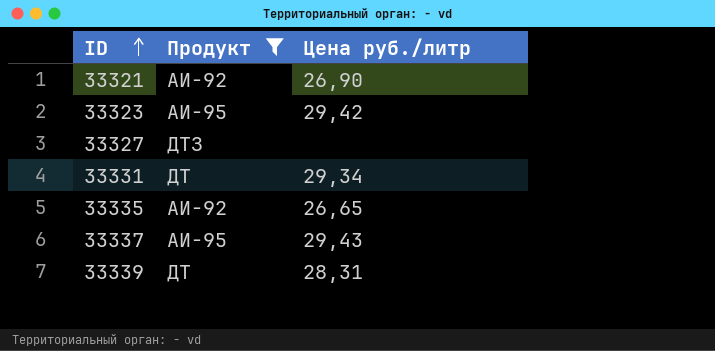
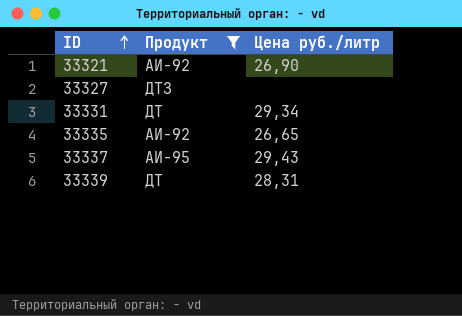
row 33323: АИ-95 | 29,42 -> none

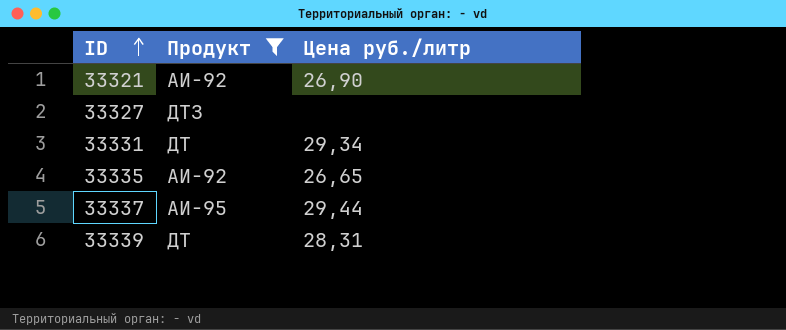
33337 | Цена руб./литр: 29,43 -> 29,44

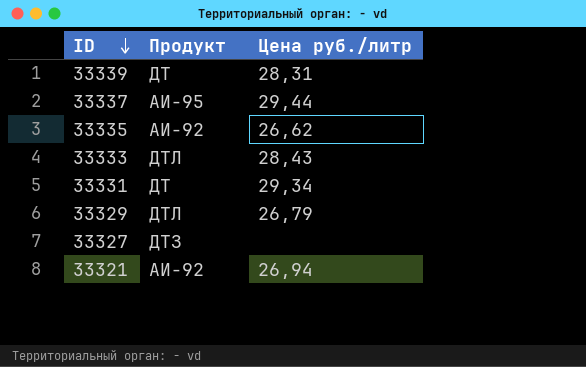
filter: Продукт != ДТЛ -> none
row order: ID ascending -> ID descending
33335 | Цена руб./литр: 26,65 -> 26,62
33321 | Цена руб./литр: 26,90 -> 26,94

